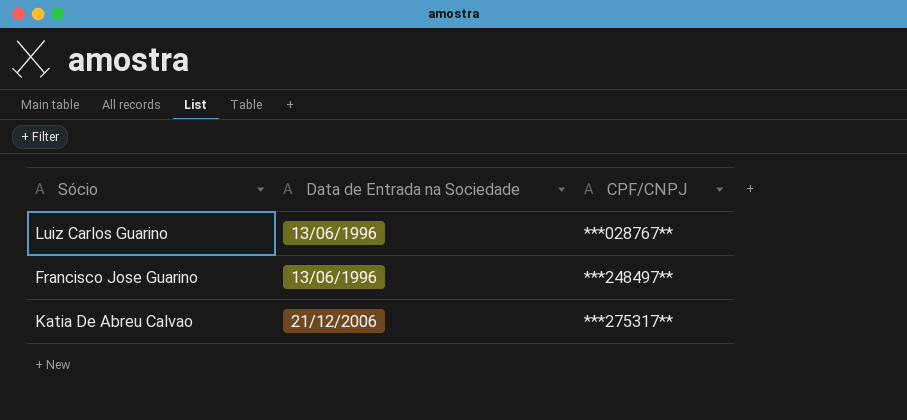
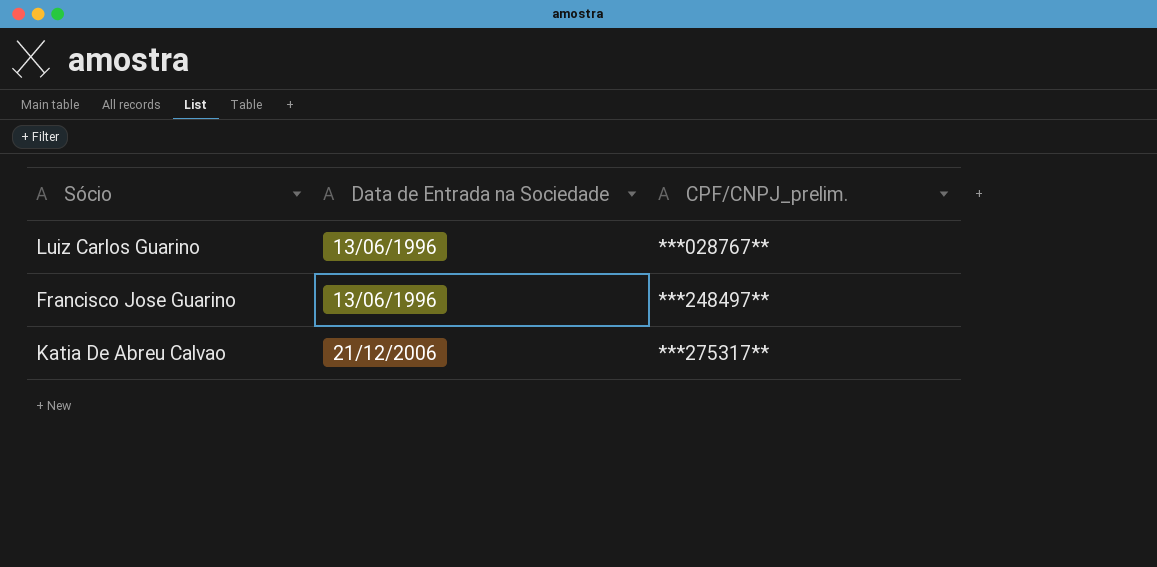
column name: CPF/CNPJ -> CPF/CNPJ_prelim.

